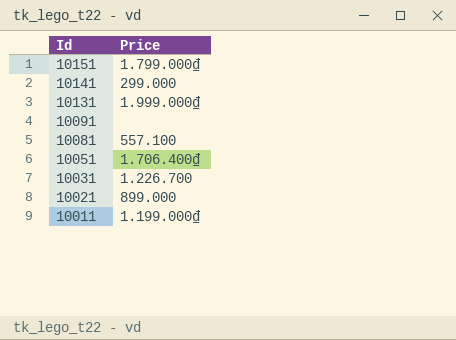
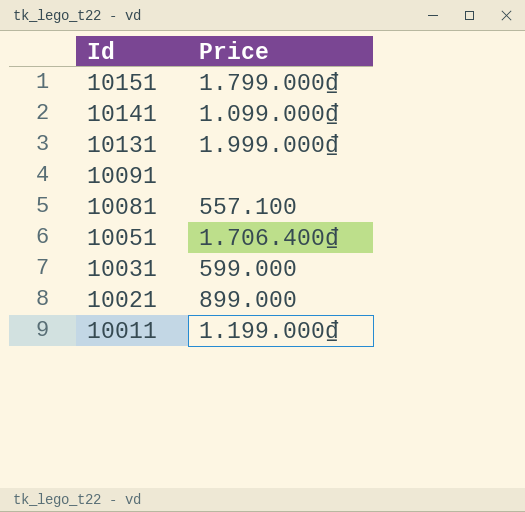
10141 | Price: 299.000 -> 1.099.000₫
10031 | Price: 1.226.700 -> 599.000

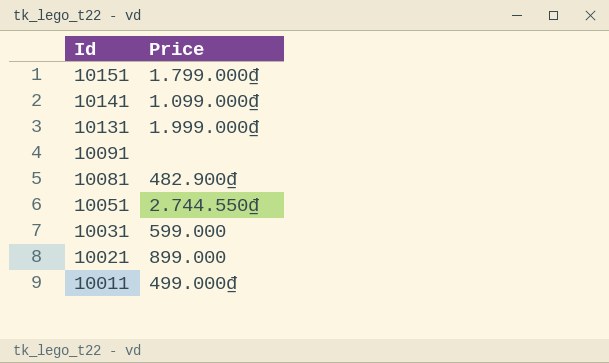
10081 | Price: 557.100 -> 482.900₫
10051 | Price: 1.706.400₫ -> 2.744.550₫
10011 | Price: 1.199.000₫ -> 499.000₫

